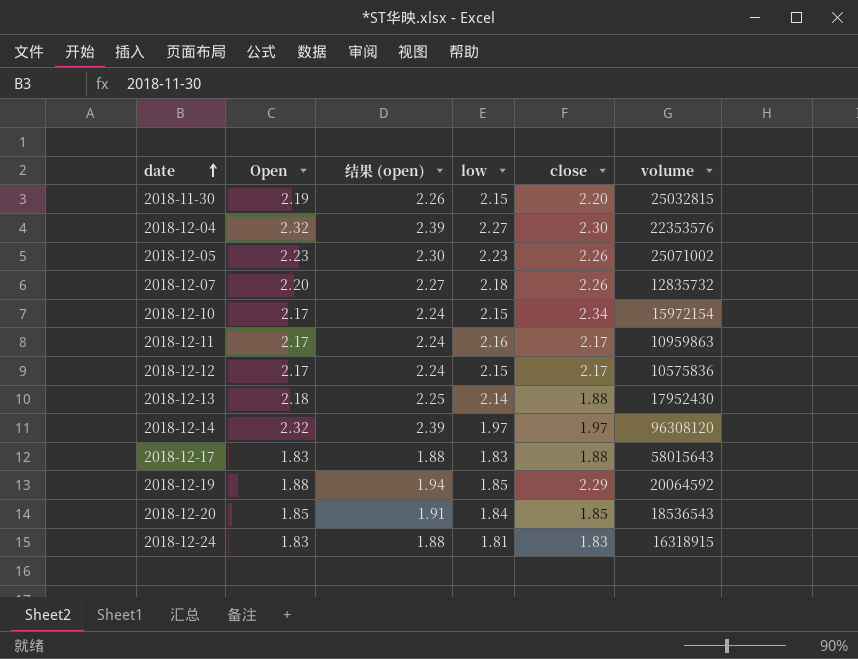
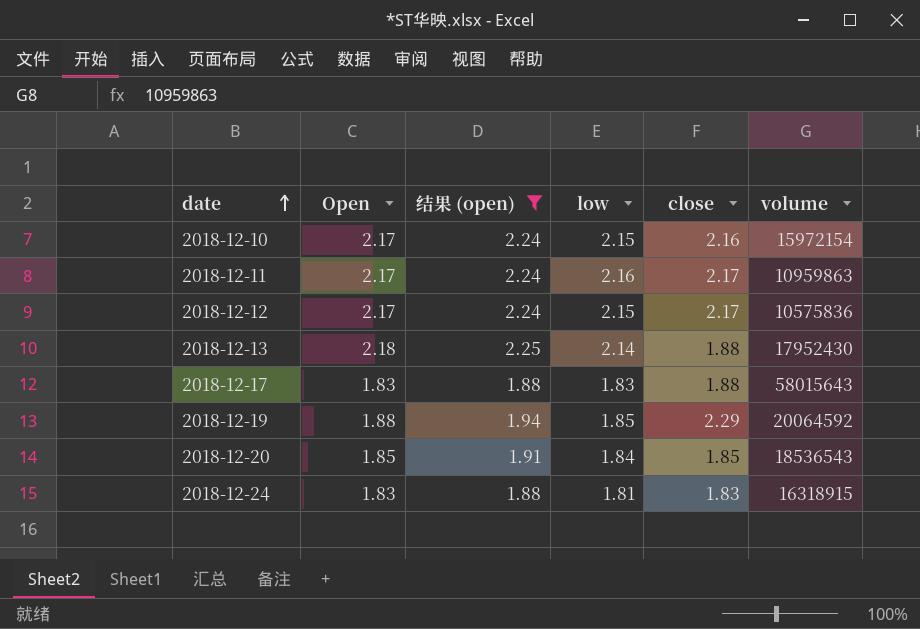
filter: none -> 结果 (open) <= 2.25
2018-12-10 | close: 2.34 -> 2.16

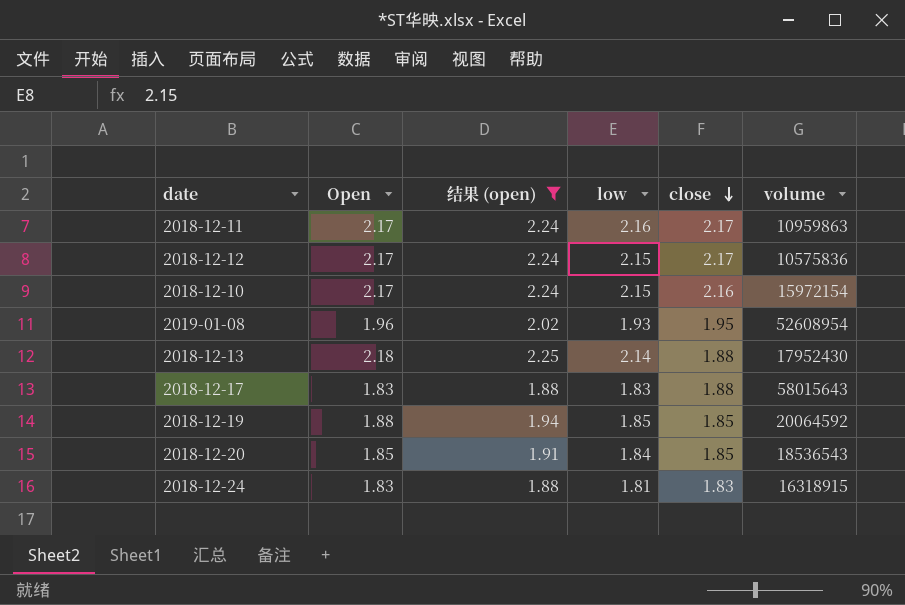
row order: date ascending -> close descending
row 2019-01-08: none -> 1.96 | 2.02 | 1.93 | 1.95 | 52608954
2018-12-19 | close: 2.29 -> 1.85

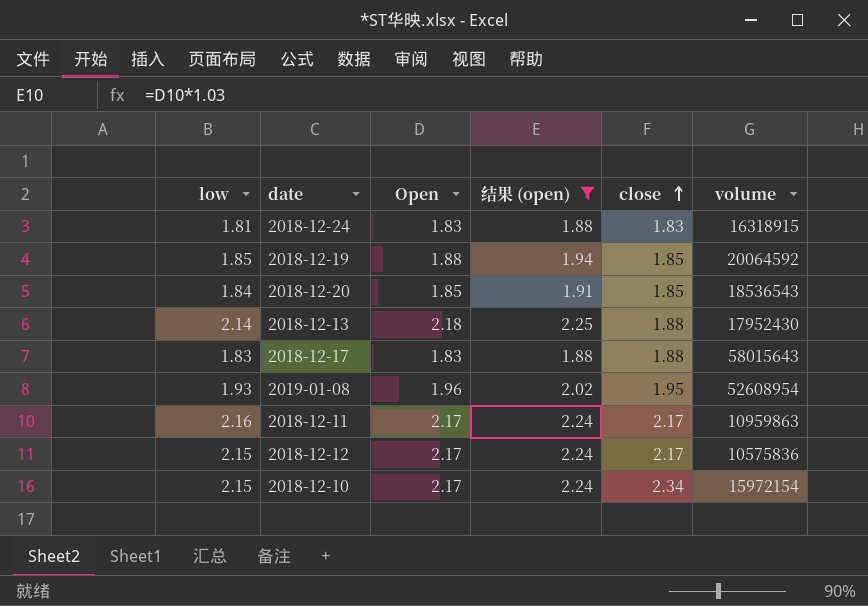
row order: close descending -> close ascending
column low | position: 4 -> 1
2018-12-10 | close: 2.16 -> 2.34

